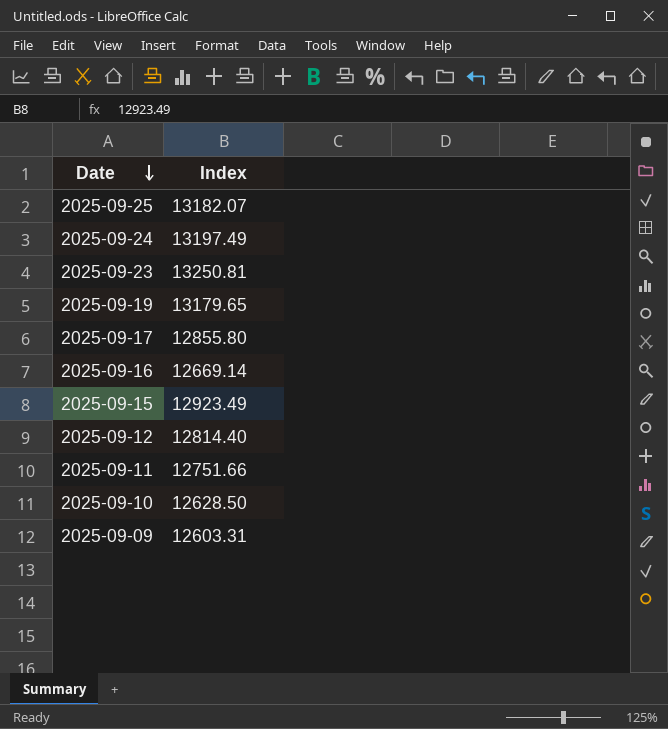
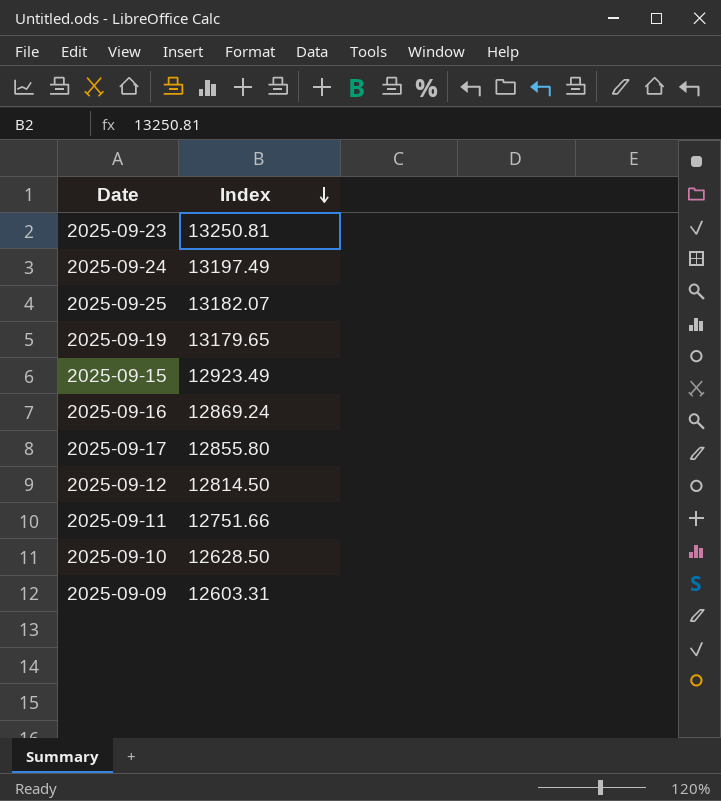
row order: Date descending -> Index descending
2025-09-16 | Index: 12669.14 -> 12869.24
2025-09-12 | Index: 12814.40 -> 12814.50

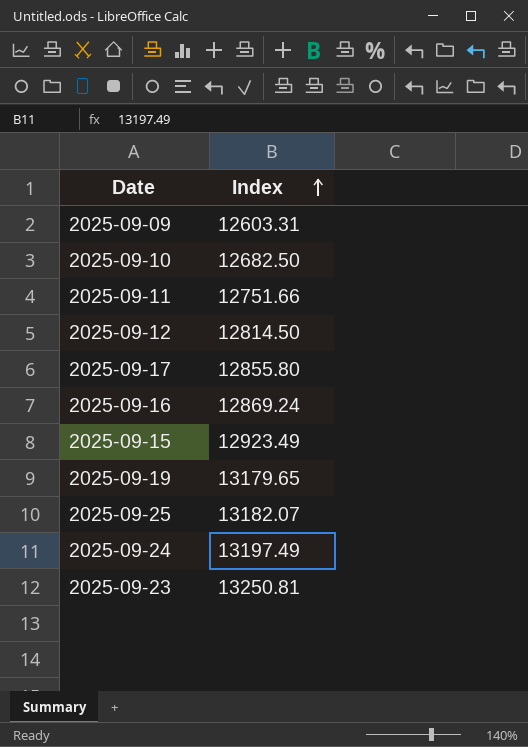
row order: Index descending -> Index ascending
2025-09-10 | Index: 12628.50 -> 12682.50

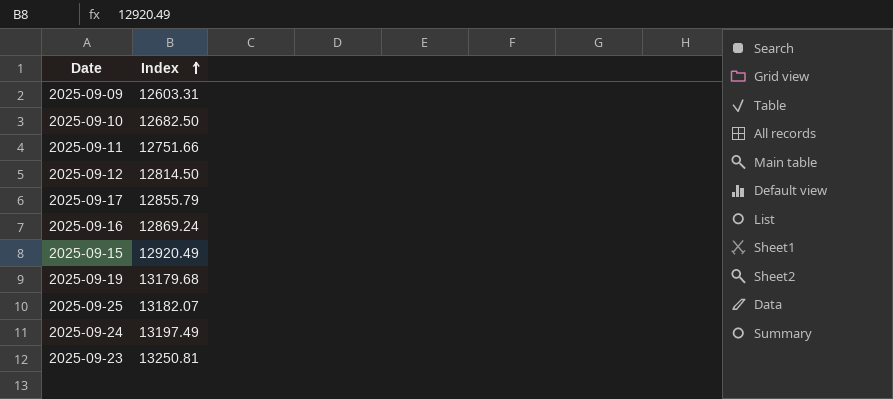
2025-09-17 | Index: 12855.80 -> 12855.79
2025-09-15 | Index: 12923.49 -> 12920.49
2025-09-19 | Index: 13179.65 -> 13179.68

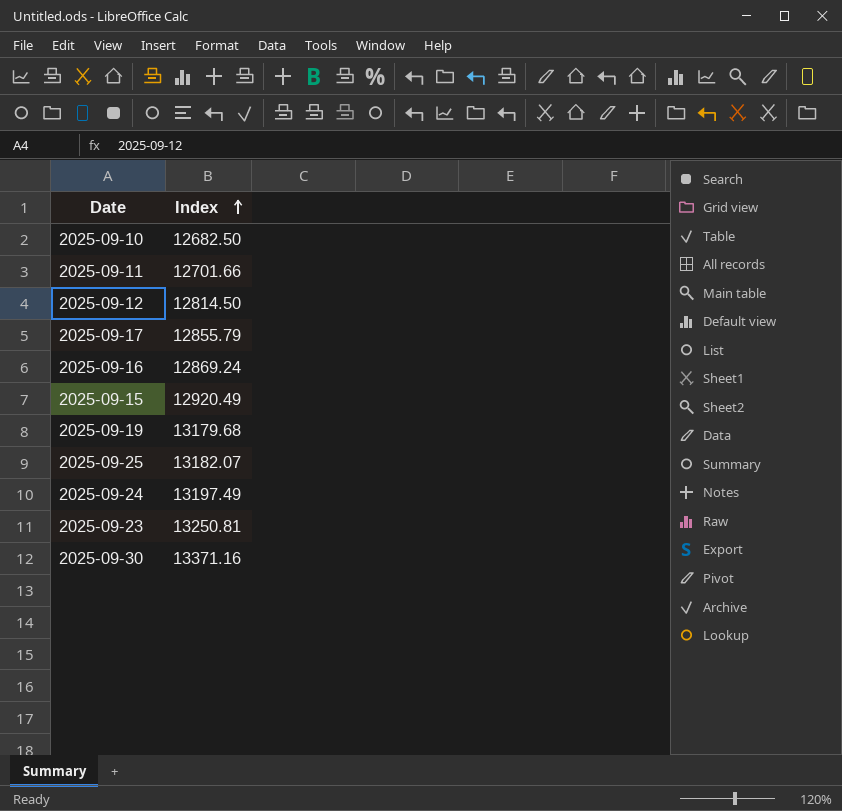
row 2025-09-09: 12603.31 -> none
2025-09-11 | Index: 12751.66 -> 12701.66
row 2025-09-30: none -> 13371.16

